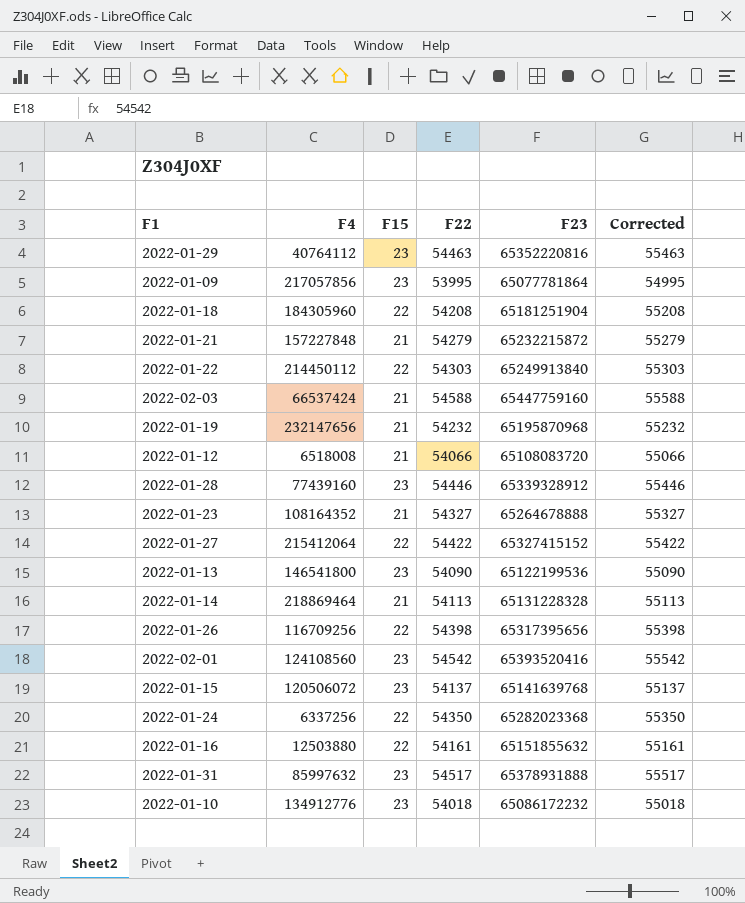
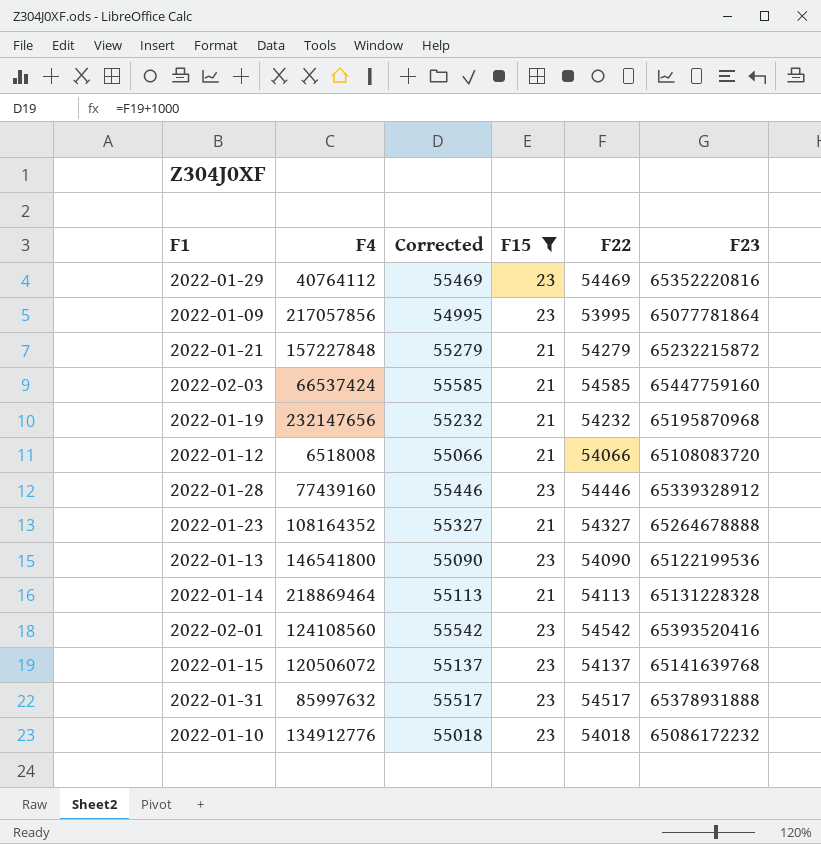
filter: none -> F15 != 22
column Corrected | position: 6 -> 3
2022-01-29 | Corrected: 55463 -> 55469
2022-01-29 | F22: 54463 -> 54469
2022-02-03 | Corrected: 55588 -> 55585
2022-02-03 | F22: 54588 -> 54585

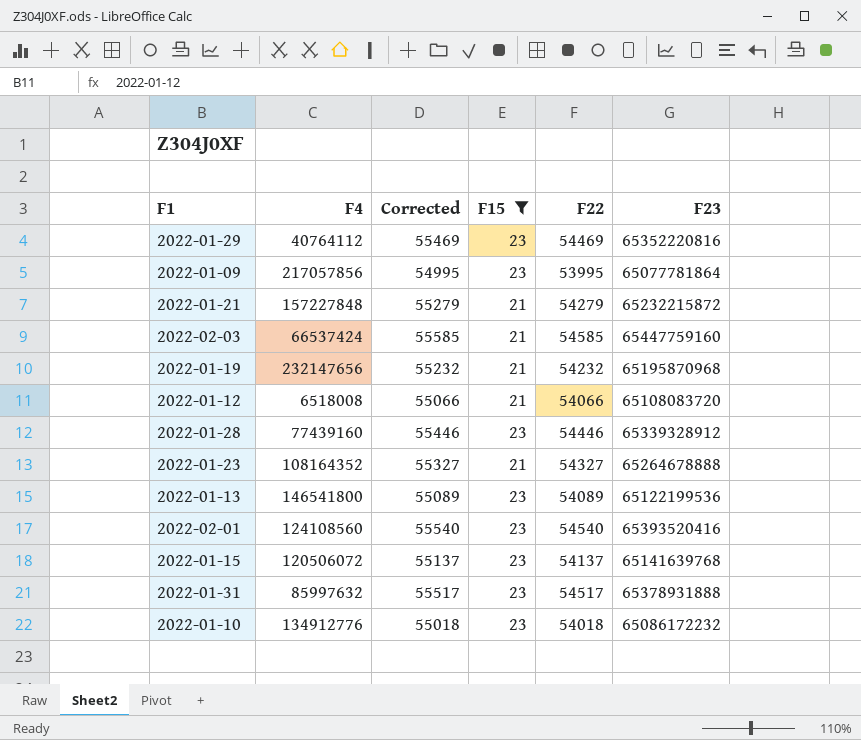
row 2022-01-14: 218869464 | 55113 | 21 | 54113 | 65131228328 -> none
2022-01-13 | Corrected: 55090 -> 55089
2022-01-13 | F22: 54090 -> 54089
2022-02-01 | Corrected: 55542 -> 55540
2022-02-01 | F22: 54542 -> 54540

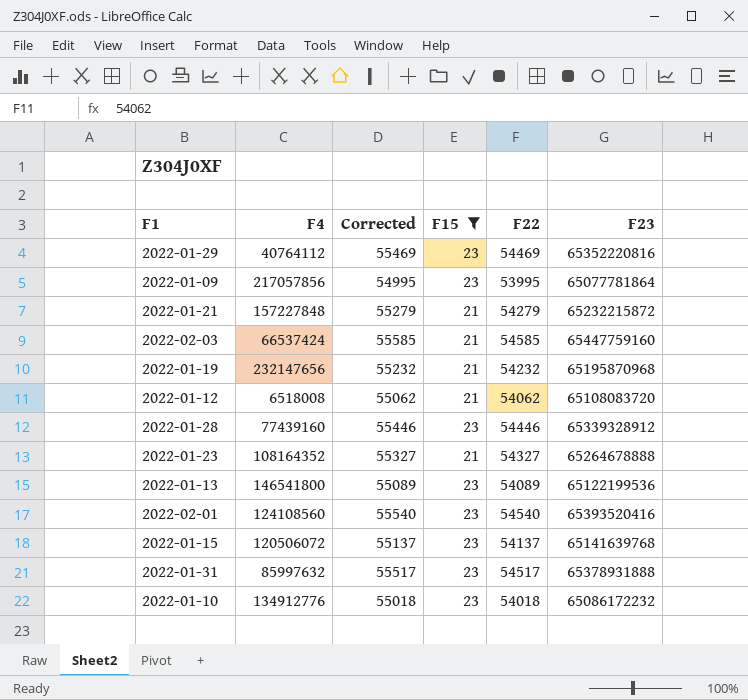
2022-01-12 | Corrected: 55066 -> 55062
2022-01-12 | F22: 54066 -> 54062

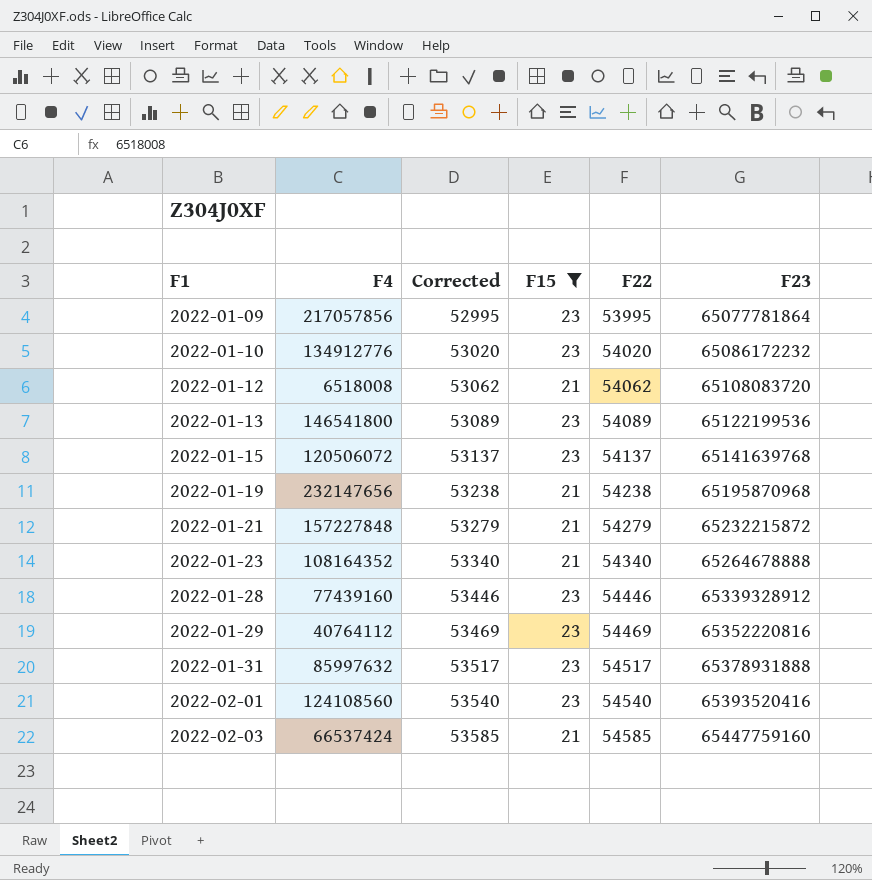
row order: none -> F1 ascending
column Corrected | formula: [F22] + 1000 -> [F22] - 1000
2022-01-10 | F22: 54018 -> 54020
2022-01-19 | F22: 54232 -> 54238
2022-01-23 | F22: 54327 -> 54340

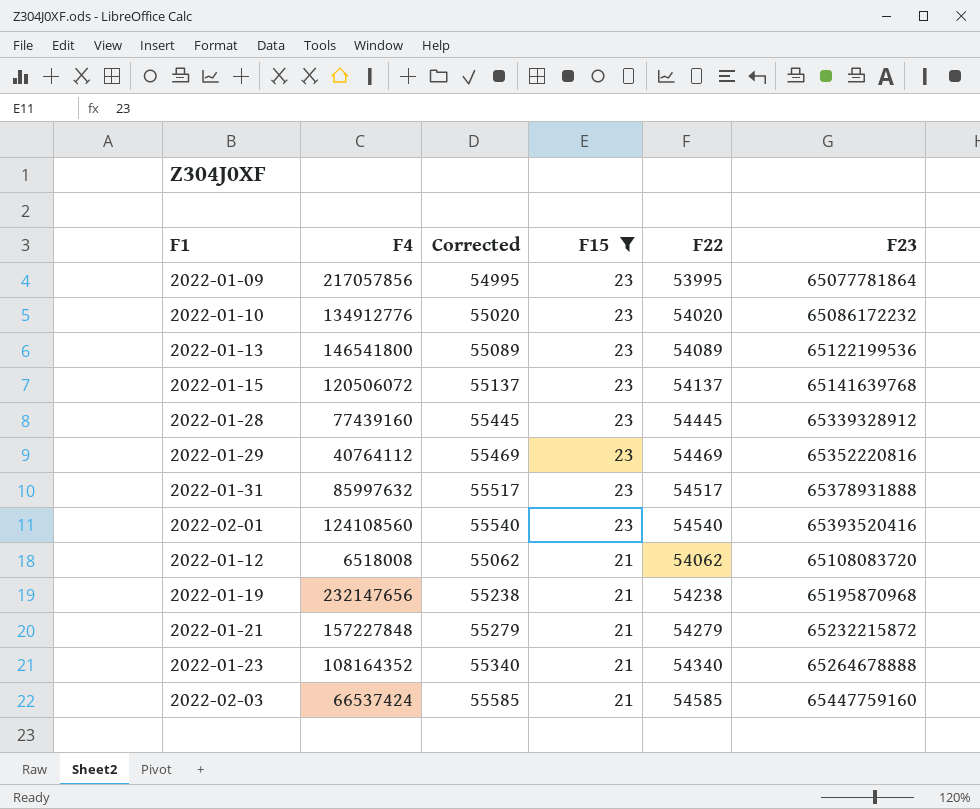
row order: F1 ascending -> F15 descending
column Corrected | formula: [F22] - 1000 -> [F22] + 1000
2022-01-28 | F22: 54446 -> 54445

